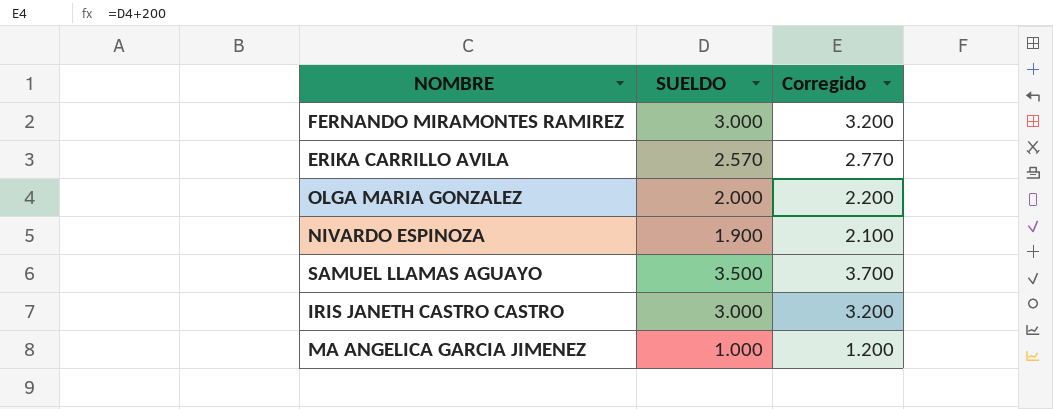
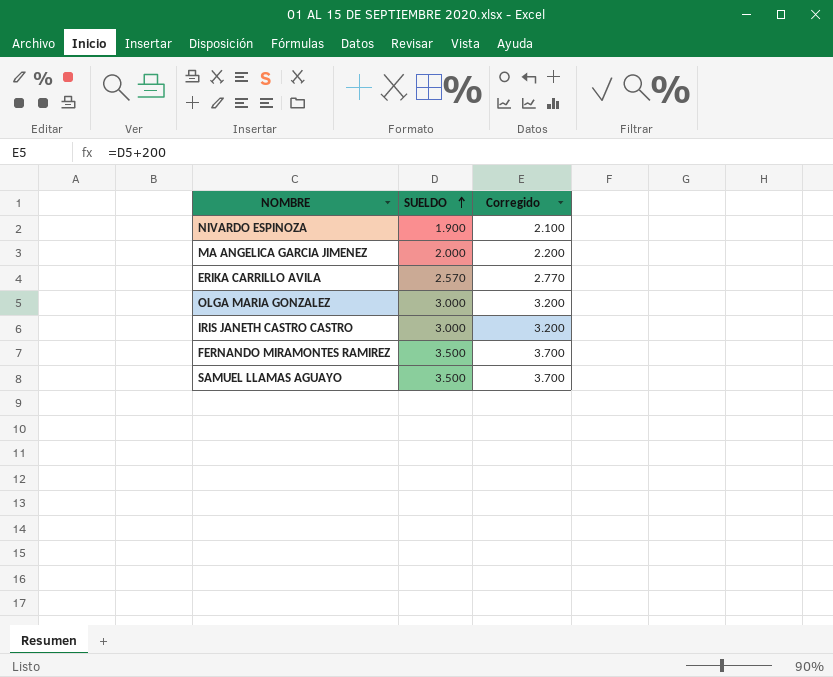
row order: none -> SUELDO ascending
MA ANGELICA GARCIA JIMENEZ | SUELDO: 1.000 -> 2.000
MA ANGELICA GARCIA JIMENEZ | Corregido: 1.200 -> 2.200
OLGA MARIA GONZALEZ | SUELDO: 2.000 -> 3.000
OLGA MARIA GONZALEZ | Corregido: 2.200 -> 3.200
FERNANDO MIRAMONTES RAMIREZ | SUELDO: 3.000 -> 3.500
FERNANDO MIRAMONTES RAMIREZ | Corregido: 3.200 -> 3.700

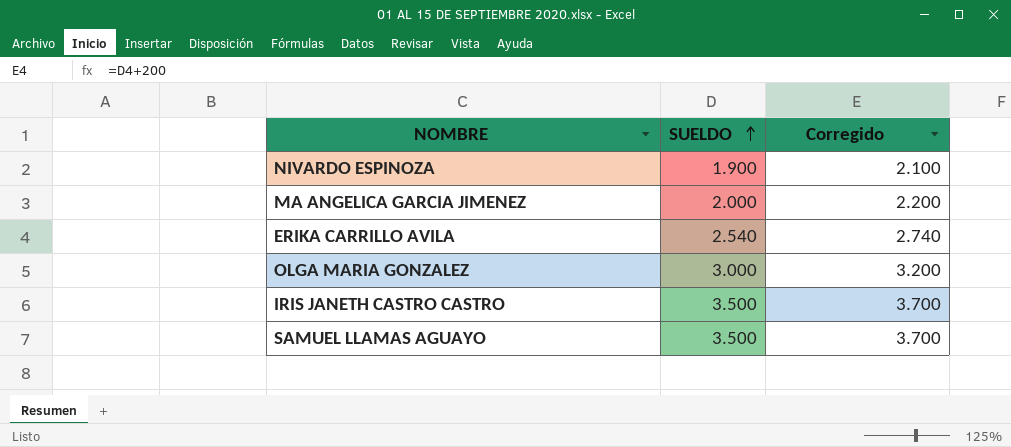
row FERNANDO MIRAMONTES RAMIREZ: 3.500 | 3.700 -> none
ERIKA CARRILLO AVILA | SUELDO: 2.570 -> 2.540
ERIKA CARRILLO AVILA | Corregido: 2.770 -> 2.740
IRIS JANETH CASTRO CASTRO | SUELDO: 3.000 -> 3.500
IRIS JANETH CASTRO CASTRO | Corregido: 3.200 -> 3.700

